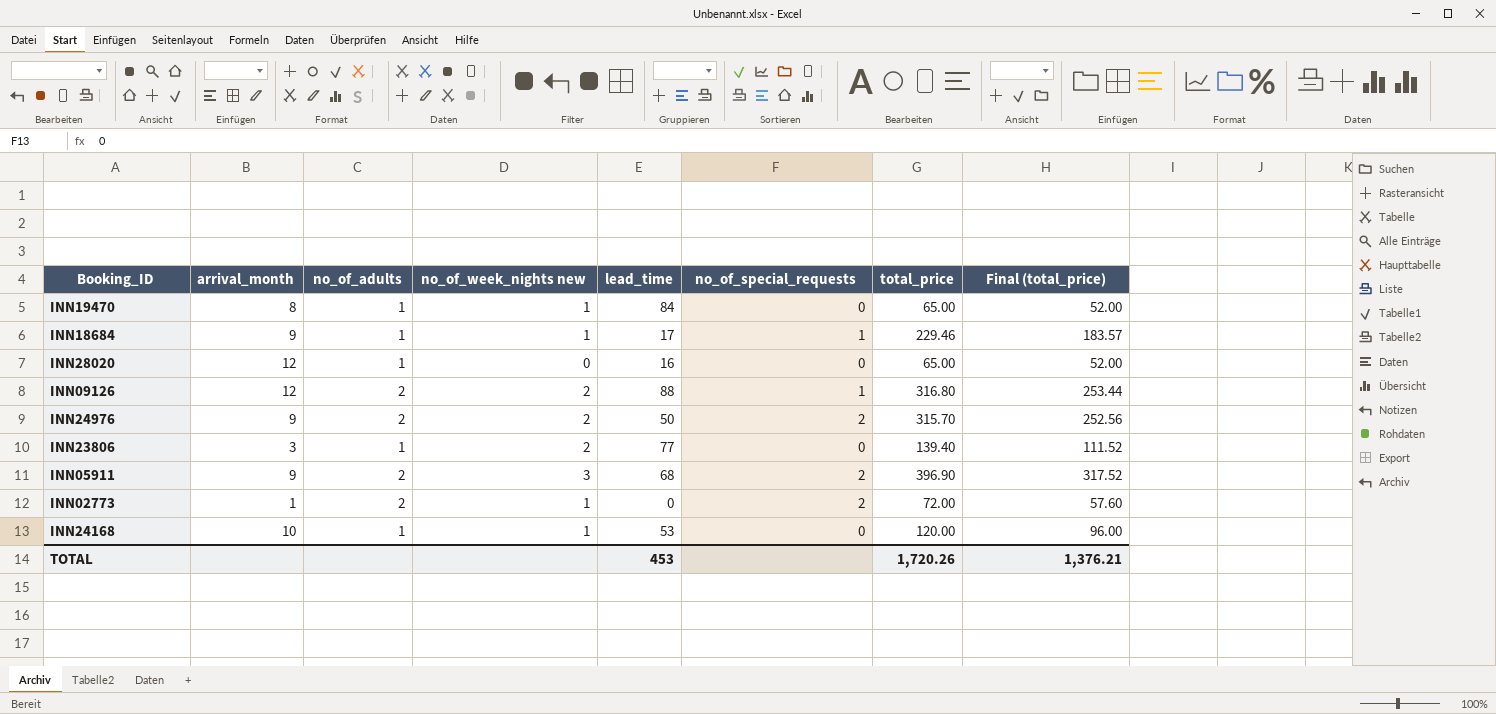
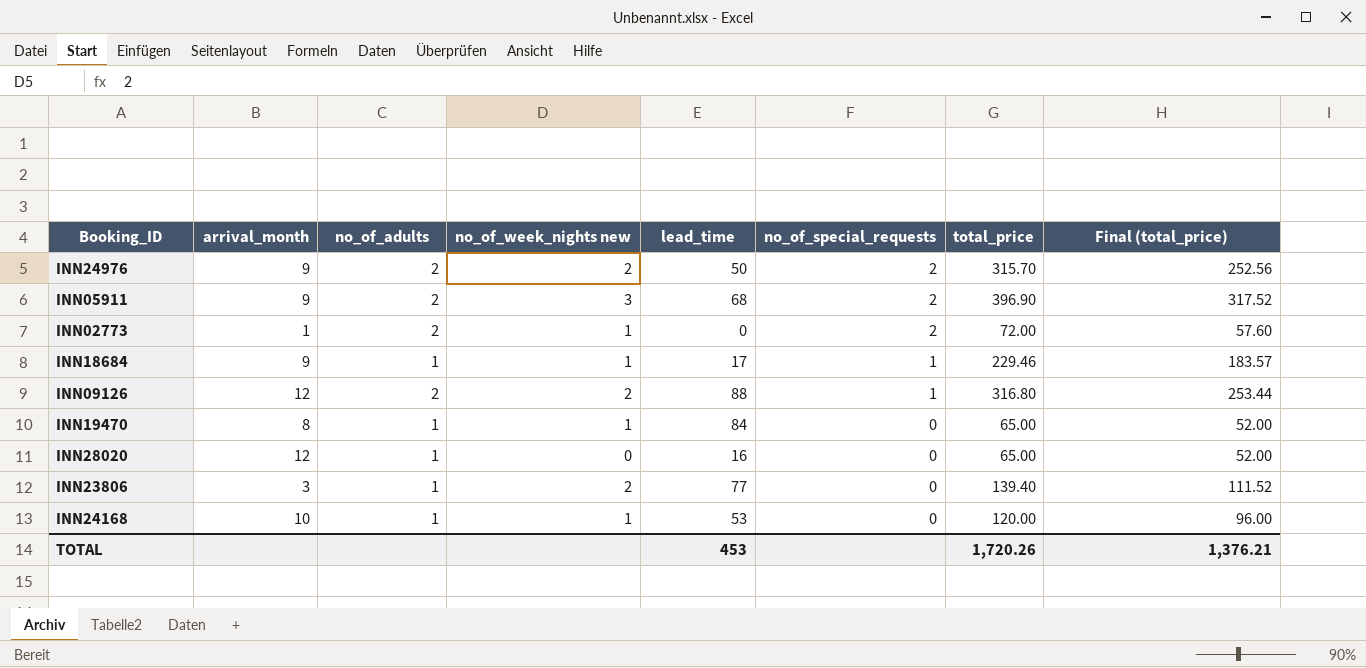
row order: none -> no_of_special_requests descending

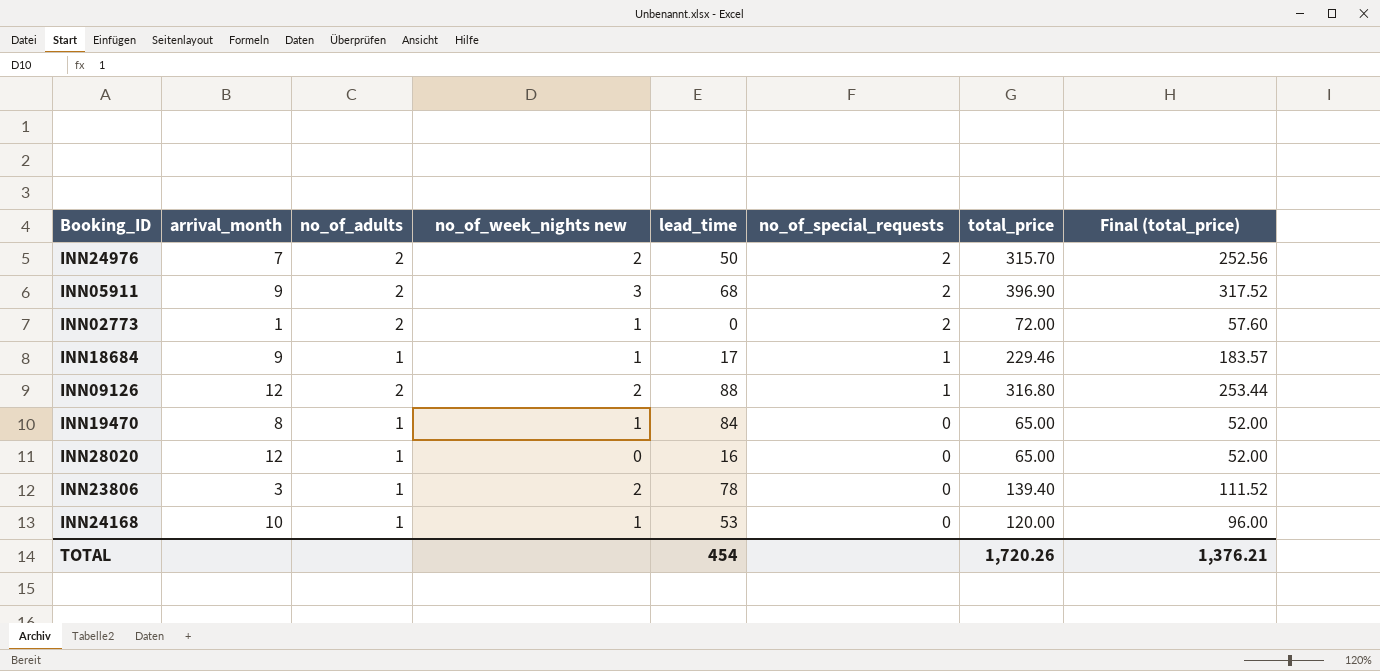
INN24976 | arrival_month: 9 -> 7
INN23806 | lead_time: 77 -> 78
TOTAL | lead_time: 453 -> 454

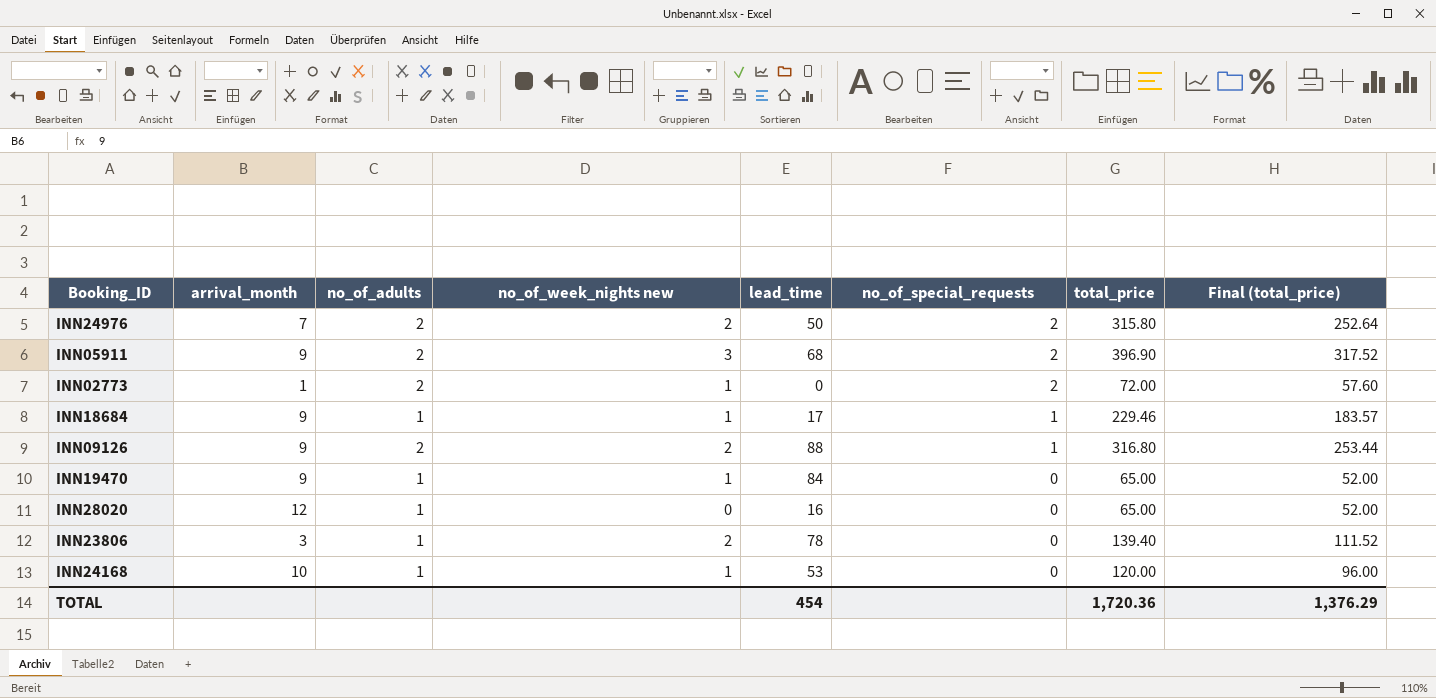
INN24976 | total_price: 315.70 -> 315.80
INN24976 | Final (total_price): 252.56 -> 252.64
INN09126 | arrival_month: 12 -> 9
INN19470 | arrival_month: 8 -> 9
TOTAL | total_price: 1,720.26 -> 1,720.36
TOTAL | Final (total_price): 1,376.21 -> 1,376.29

